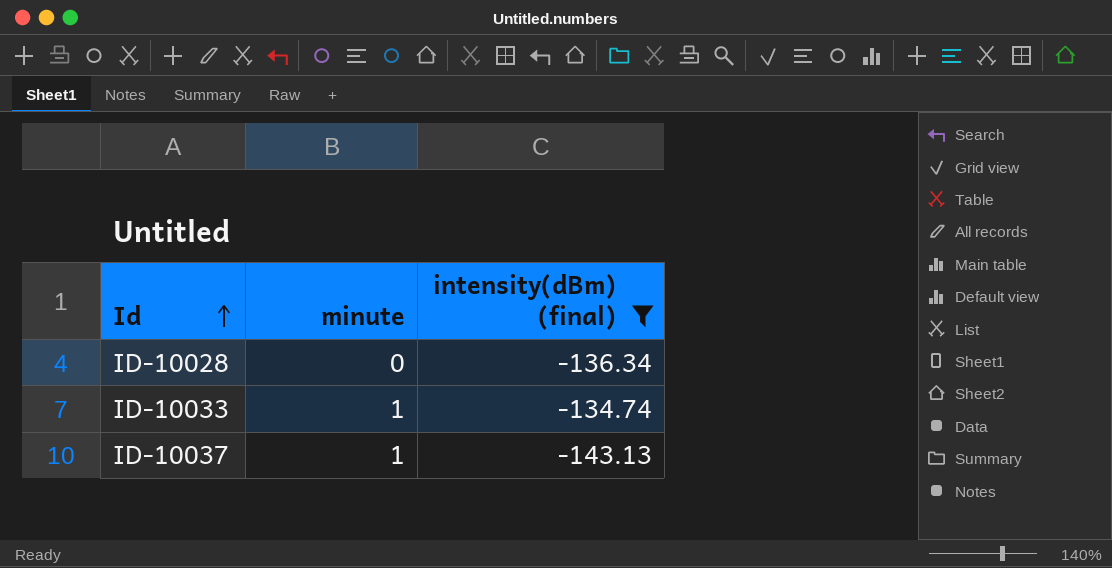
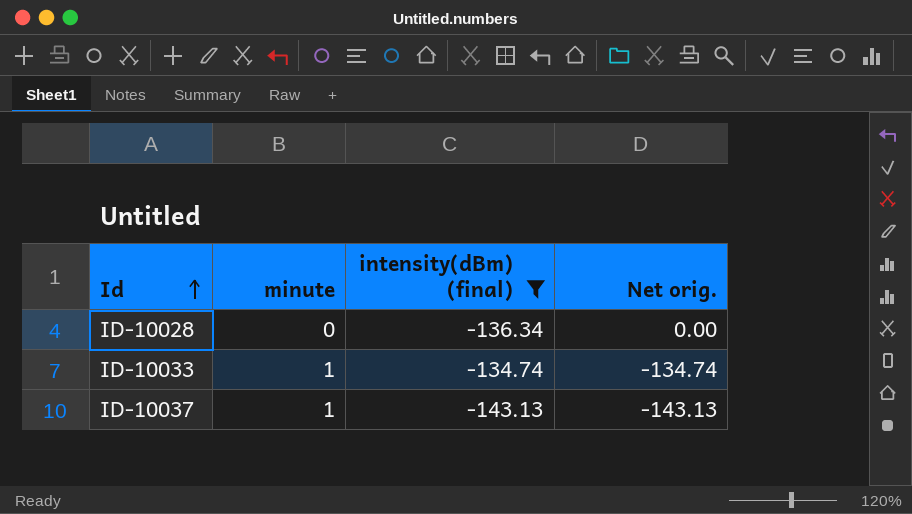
column Net orig. | formula: none -> [minute] * [intensity(dBm) (final)]

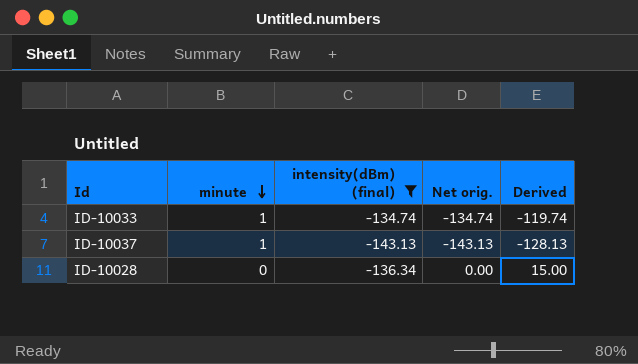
row order: Id ascending -> minute descending
column Derived | formula: none -> [Net orig.] + 15

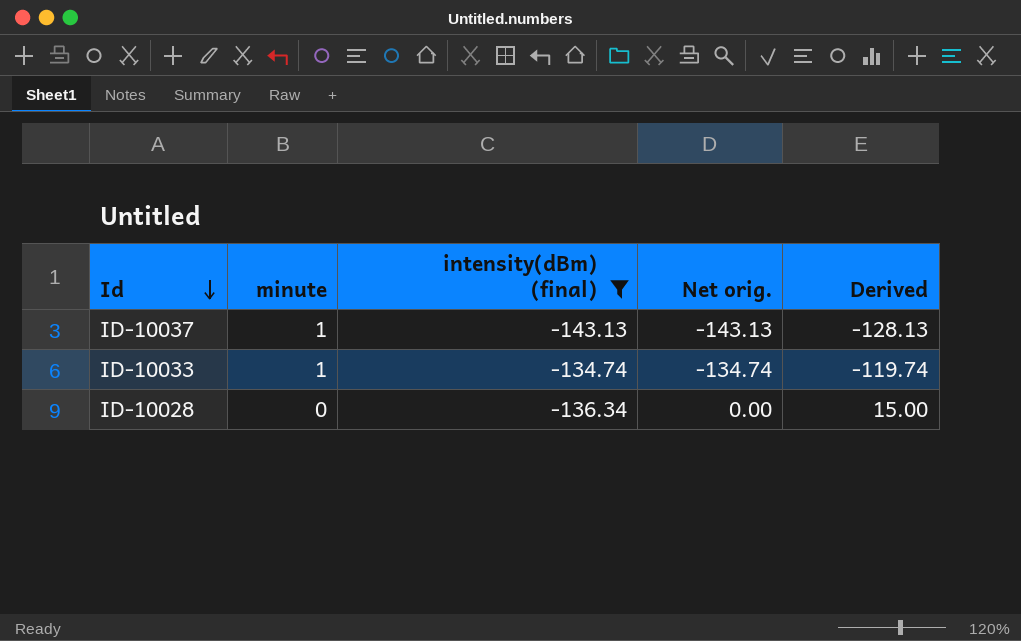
row order: minute descending -> Id descending

